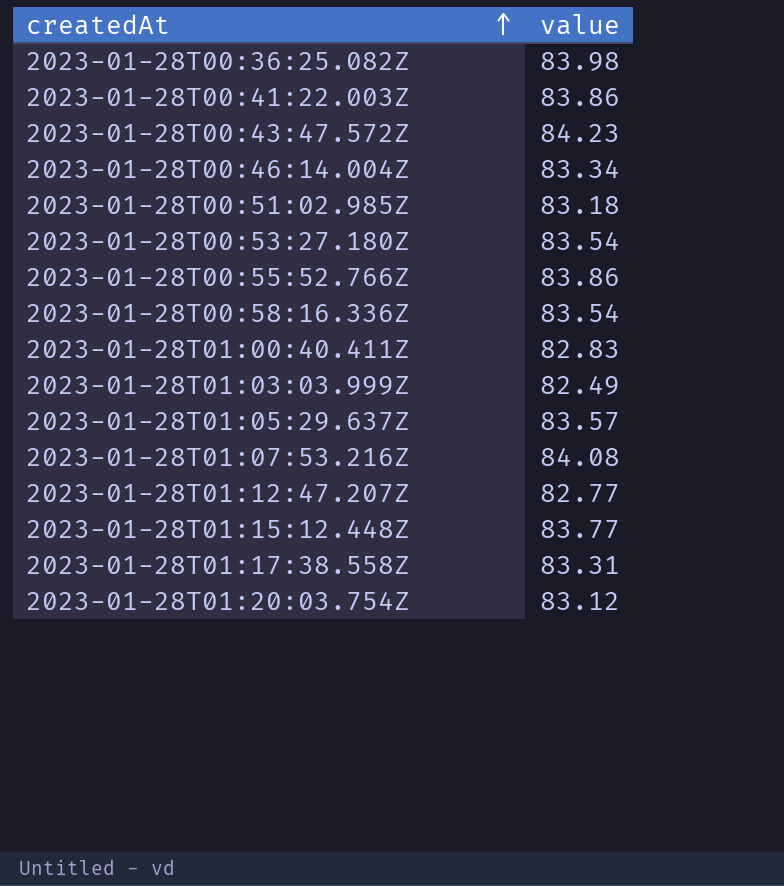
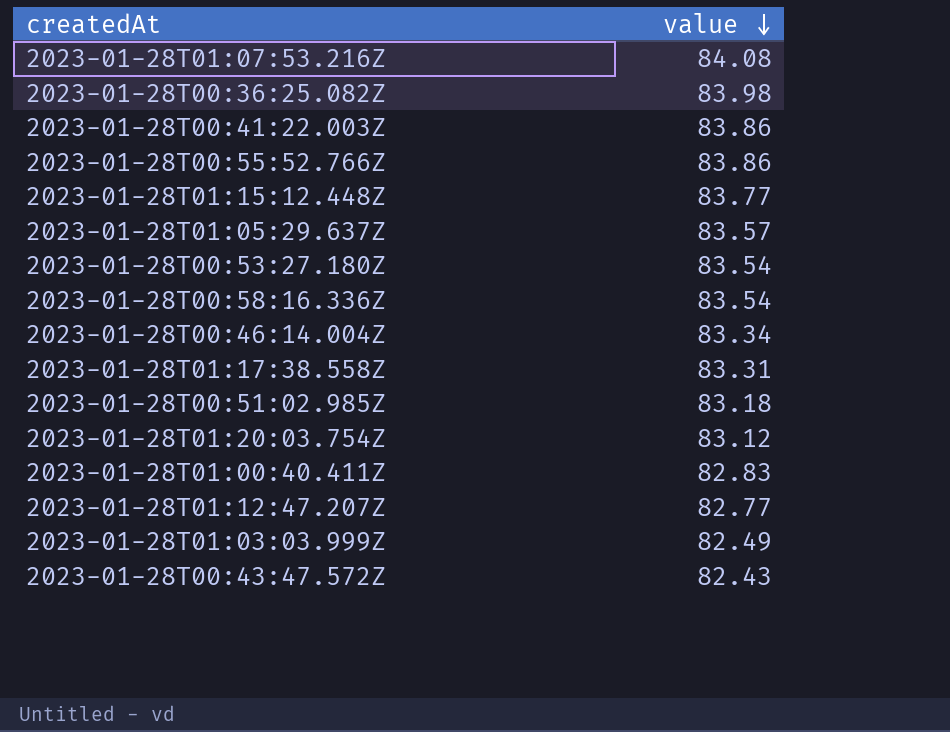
row order: createdAt ascending -> value descending
2023-01-28T00:43:47.572Z | value: 84.23 -> 82.43

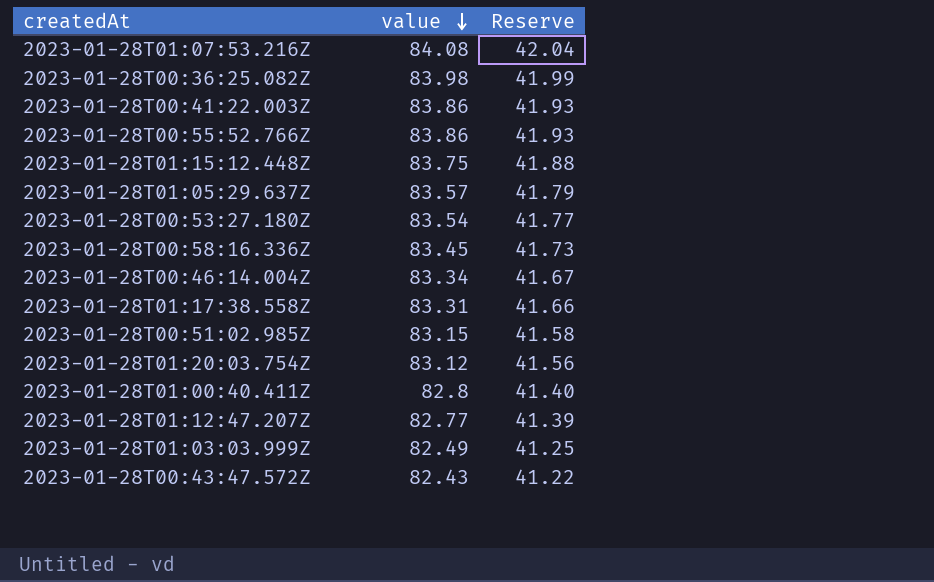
column Reserve | formula: none -> [value] * 0.5
2023-01-28T01:15:12.448Z | value: 83.77 -> 83.75
2023-01-28T00:58:16.336Z | value: 83.54 -> 83.45
2023-01-28T00:51:02.985Z | value: 83.18 -> 83.15
2023-01-28T01:00:40.411Z | value: 82.83 -> 82.8

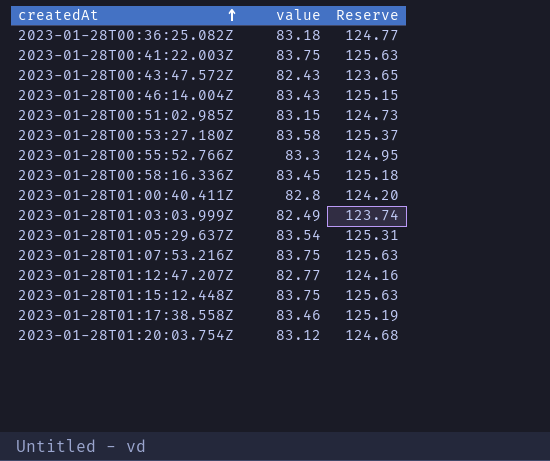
row order: value descending -> createdAt ascending
column Reserve | formula: [value] * 0.5 -> [value] * 1.5
2023-01-28T00:36:25.082Z | value: 83.98 -> 83.18
2023-01-28T00:41:22.003Z | value: 83.86 -> 83.75
2023-01-28T00:46:14.004Z | value: 83.34 -> 83.43
2023-01-28T00:53:27.180Z | value: 83.54 -> 83.58
2023-01-28T00:55:52.766Z | value: 83.86 -> 83.3
2023-01-28T01:05:29.637Z | value: 83.57 -> 83.54
2023-01-28T01:07:53.216Z | value: 84.08 -> 83.75
2023-01-28T01:17:38.558Z | value: 83.31 -> 83.46

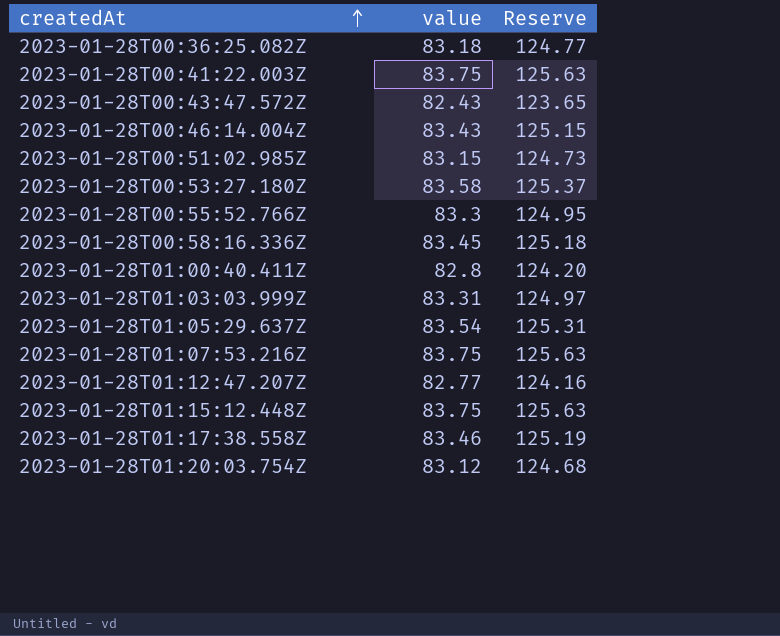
2023-01-28T01:03:03.999Z | value: 82.49 -> 83.31
2023-01-28T01:03:03.999Z | Reserve: 123.74 -> 124.97

